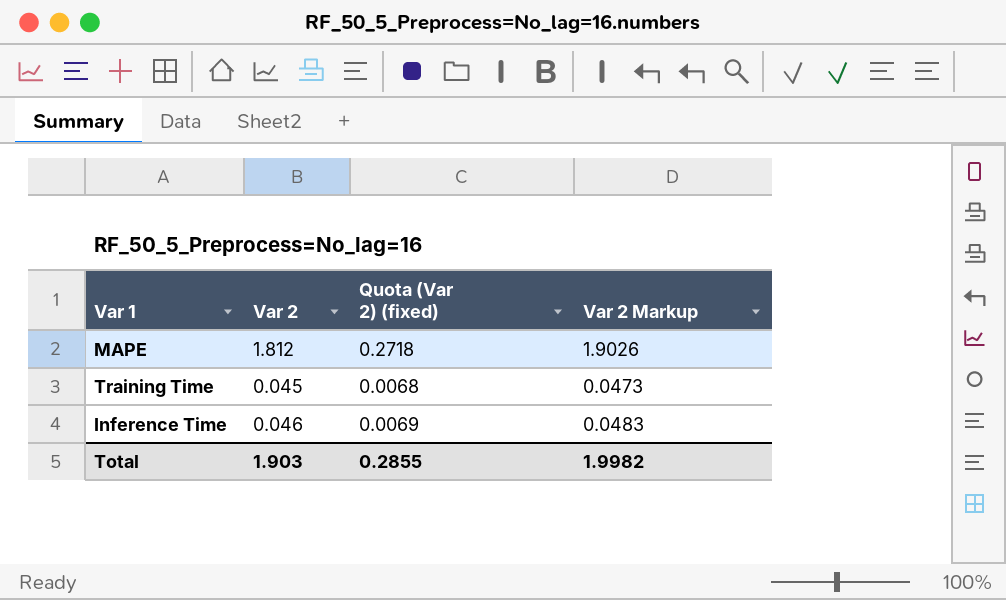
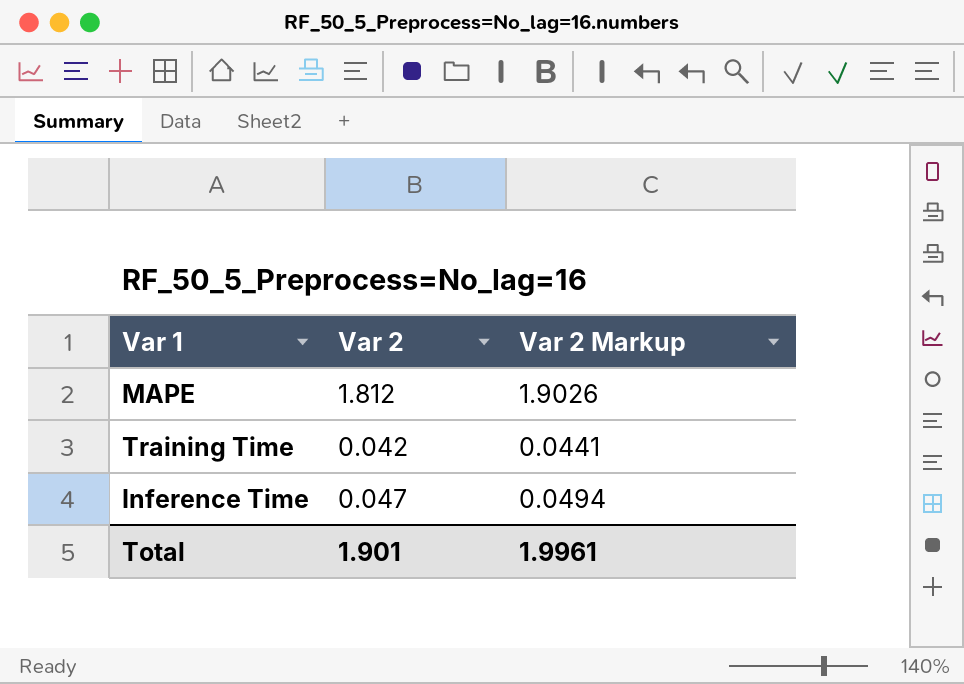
column Quota (Var 2) (fixed) | formula: [Var 2] * 0.15 -> none
Training Time | Var 2: 0.045 -> 0.042
Training Time | Var 2 Markup: 0.0473 -> 0.0441
Inference Time | Var 2: 0.046 -> 0.047
Inference Time | Var 2 Markup: 0.0483 -> 0.0494
Total | Var 2: 1.903 -> 1.901
Total | Var 2 Markup: 1.9982 -> 1.9961

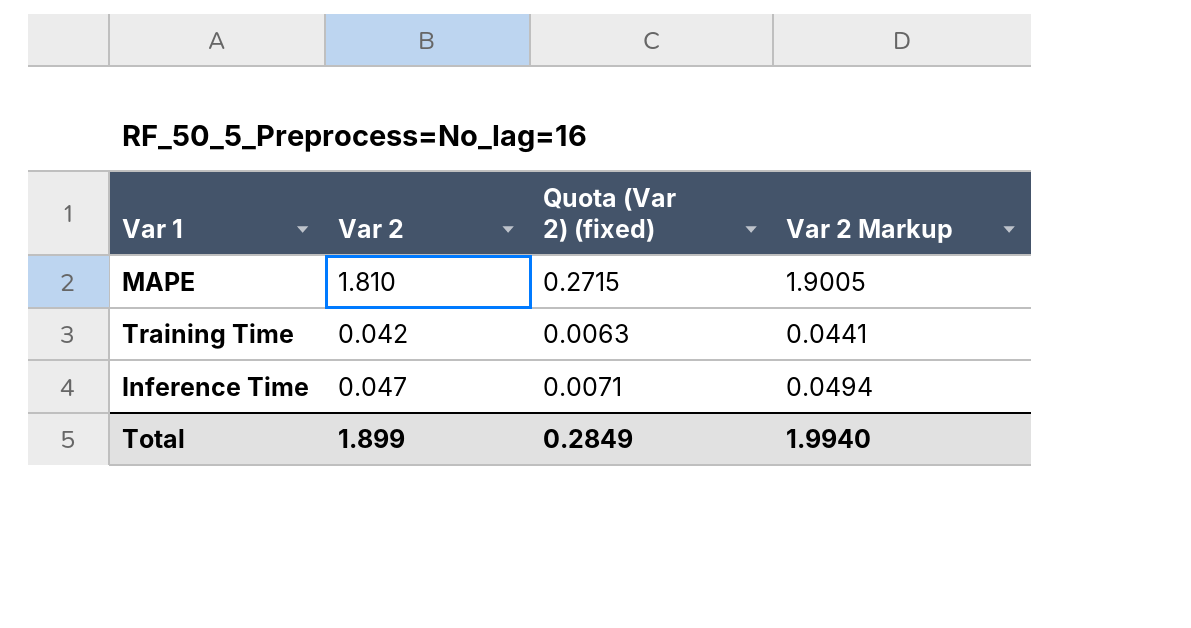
column Quota (Var 2) (fixed) | formula: none -> [Var 2] * 0.15
MAPE | Var 2: 1.812 -> 1.810
MAPE | Var 2 Markup: 1.9026 -> 1.9005
Total | Var 2: 1.901 -> 1.899
Total | Var 2 Markup: 1.9961 -> 1.9940

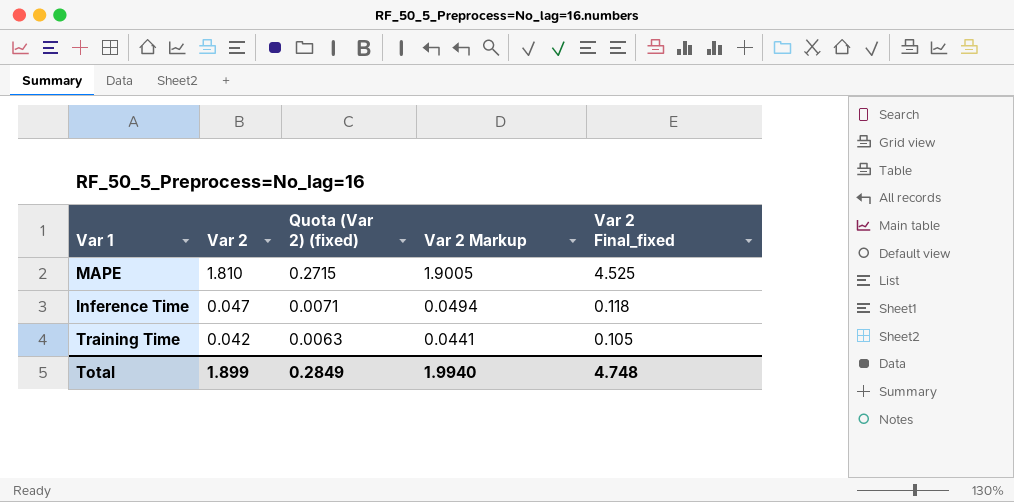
row order: none -> Var 2 descending
column Var 2 Final_fixed | formula: none -> [Var 2] * 2.5

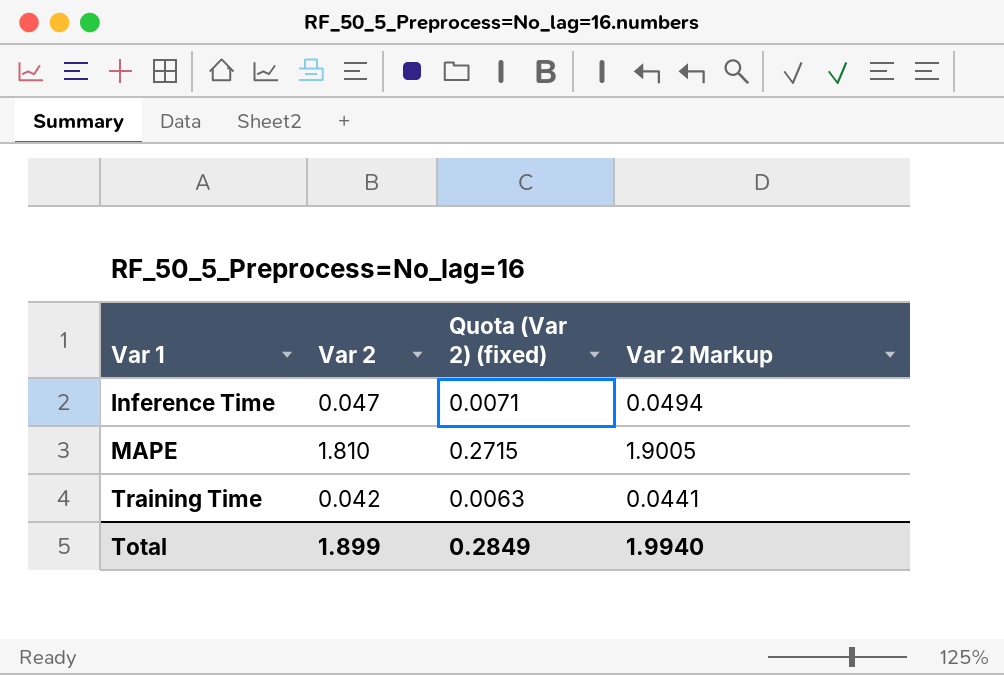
row order: Var 2 descending -> Var 1 ascending
column Var 2 Final_fixed | formula: [Var 2] * 2.5 -> none

